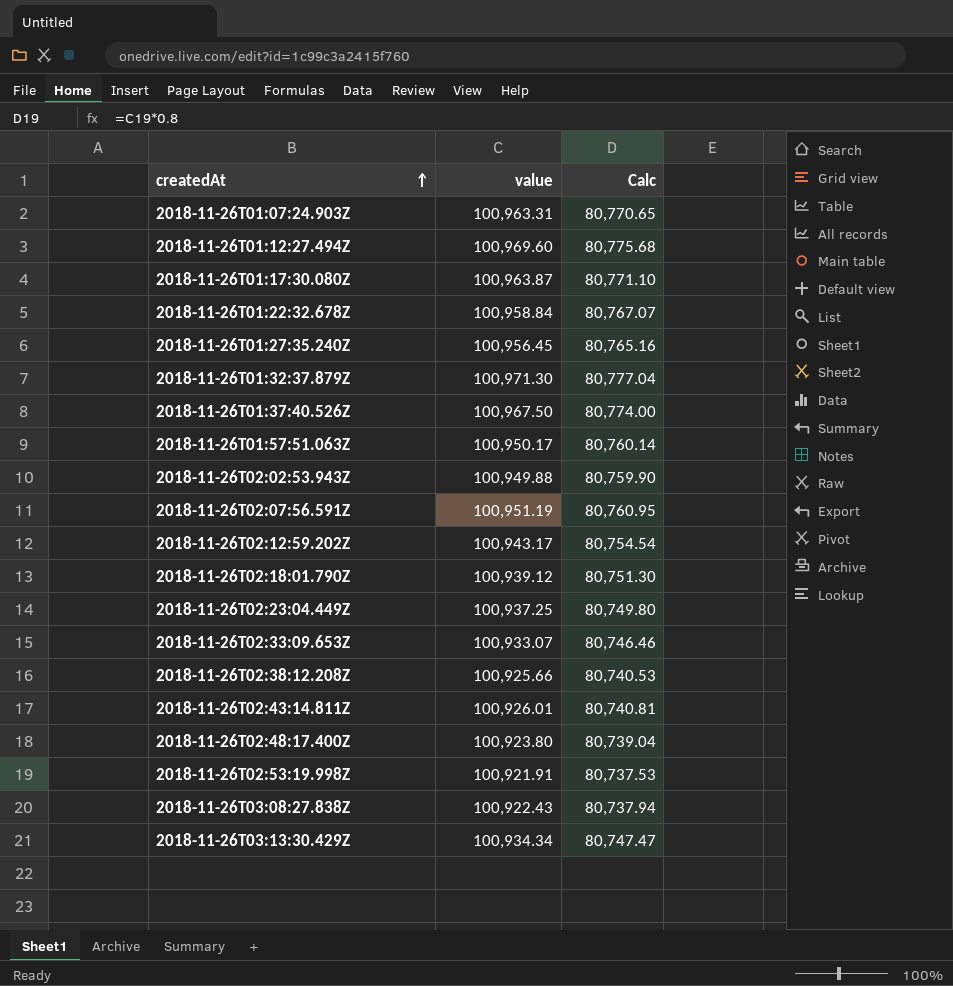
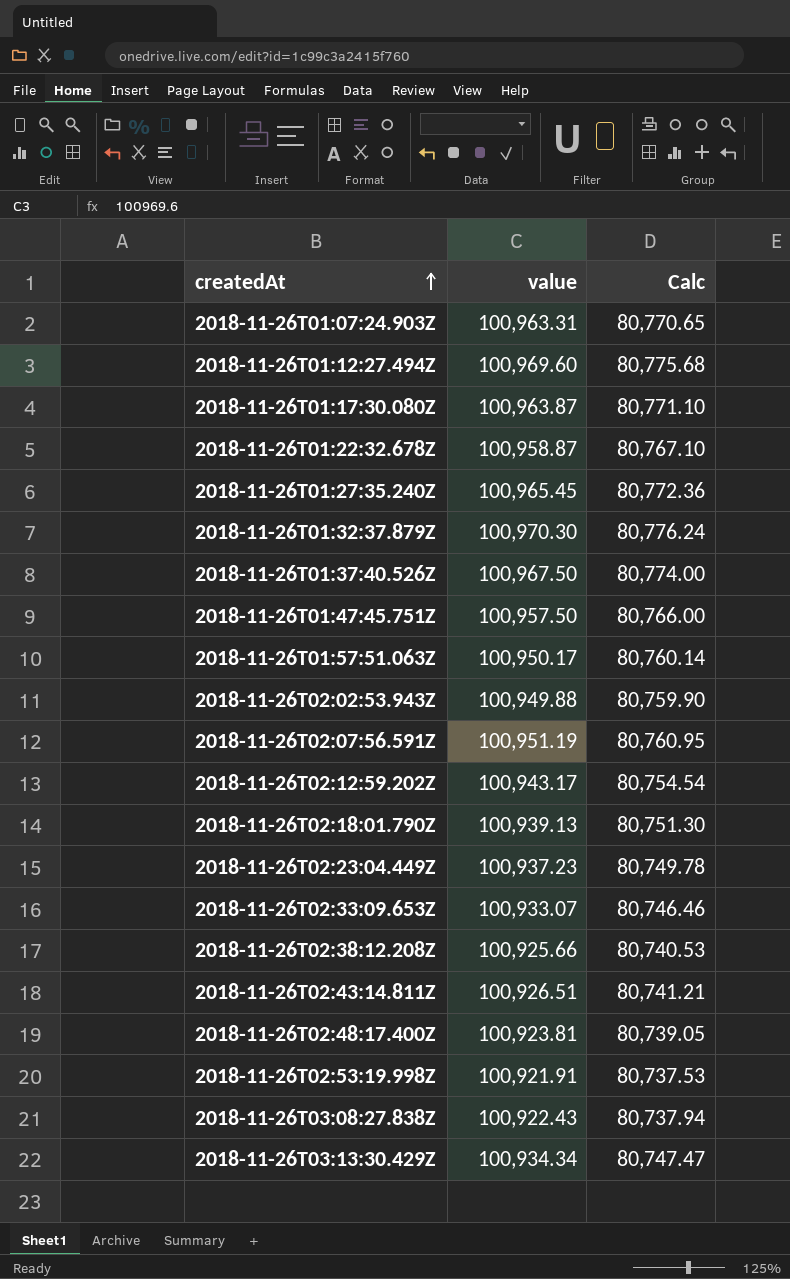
2018-11-26T01:22:32.678Z | value: 100,958.84 -> 100,958.87
2018-11-26T01:22:32.678Z | Calc: 80,767.07 -> 80,767.10
2018-11-26T01:27:35.240Z | value: 100,956.45 -> 100,965.45
2018-11-26T01:27:35.240Z | Calc: 80,765.16 -> 80,772.36
2018-11-26T01:32:37.879Z | value: 100,971.30 -> 100,970.30
2018-11-26T01:32:37.879Z | Calc: 80,777.04 -> 80,776.24
row 2018-11-26T01:47:45.751Z: none -> 100,957.50 | 80,766.00
2018-11-26T02:18:01.790Z | value: 100,939.12 -> 100,939.13
2018-11-26T02:23:04.449Z | value: 100,937.25 -> 100,937.23
2018-11-26T02:23:04.449Z | Calc: 80,749.80 -> 80,749.78
2018-11-26T02:43:14.811Z | value: 100,926.01 -> 100,926.51
2018-11-26T02:43:14.811Z | Calc: 80,740.81 -> 80,741.21
2018-11-26T02:48:17.400Z | value: 100,923.80 -> 100,923.81
2018-11-26T02:48:17.400Z | Calc: 80,739.04 -> 80,739.05

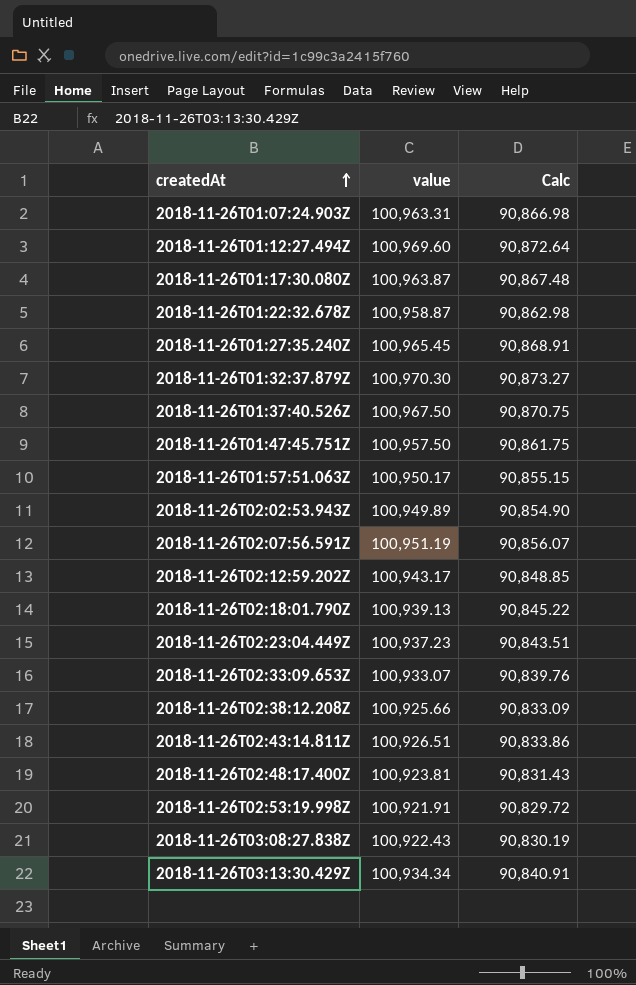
column Calc | formula: [value] * 0.8 -> [value] * 0.9
2018-11-26T02:02:53.943Z | value: 100,949.88 -> 100,949.89

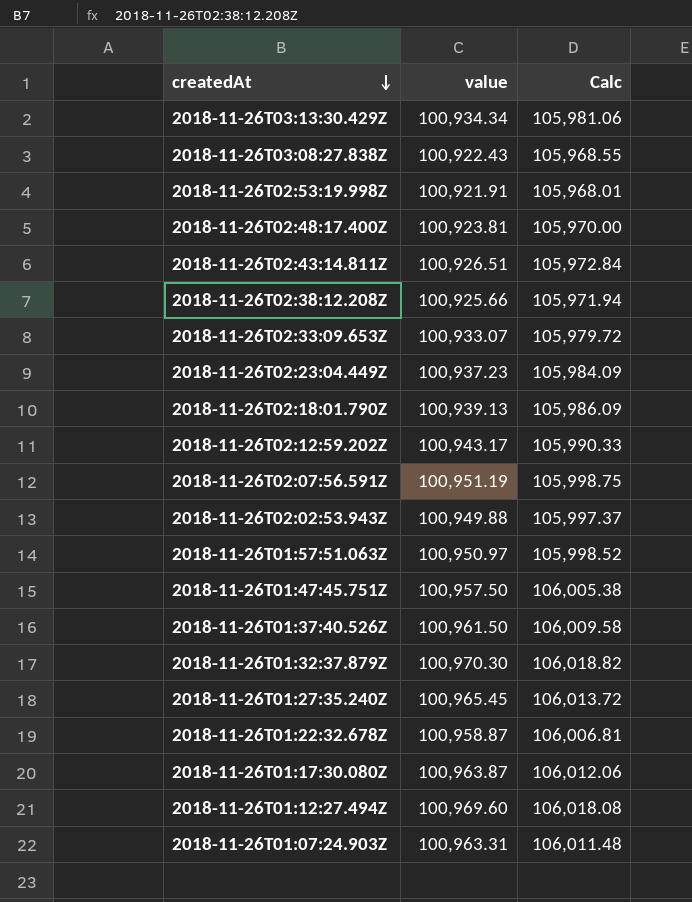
row order: createdAt ascending -> createdAt descending
column Calc | formula: [value] * 0.9 -> [value] * 1.05
2018-11-26T02:02:53.943Z | value: 100,949.89 -> 100,949.88
2018-11-26T01:57:51.063Z | value: 100,950.17 -> 100,950.97
2018-11-26T01:37:40.526Z | value: 100,967.50 -> 100,961.50

